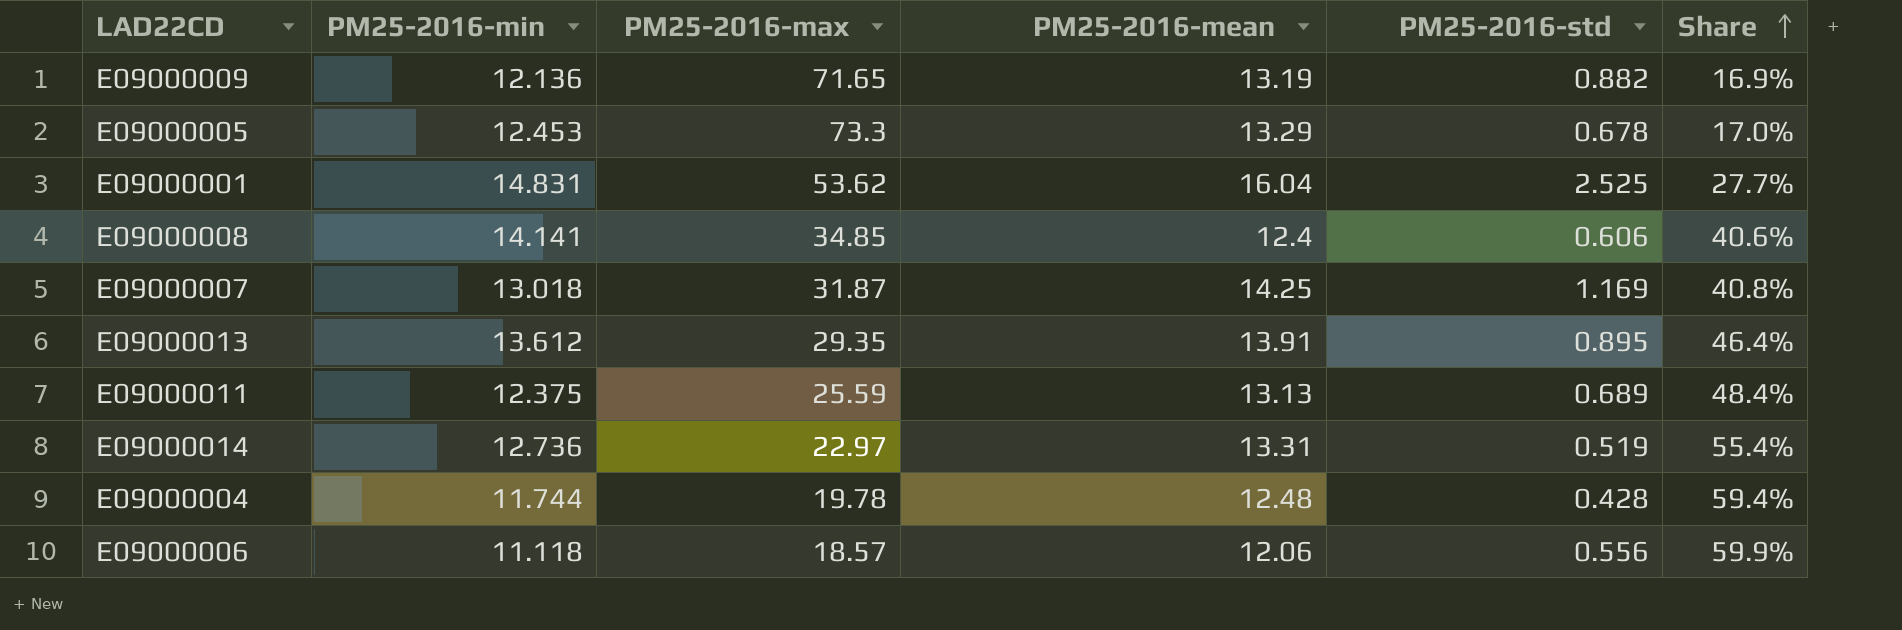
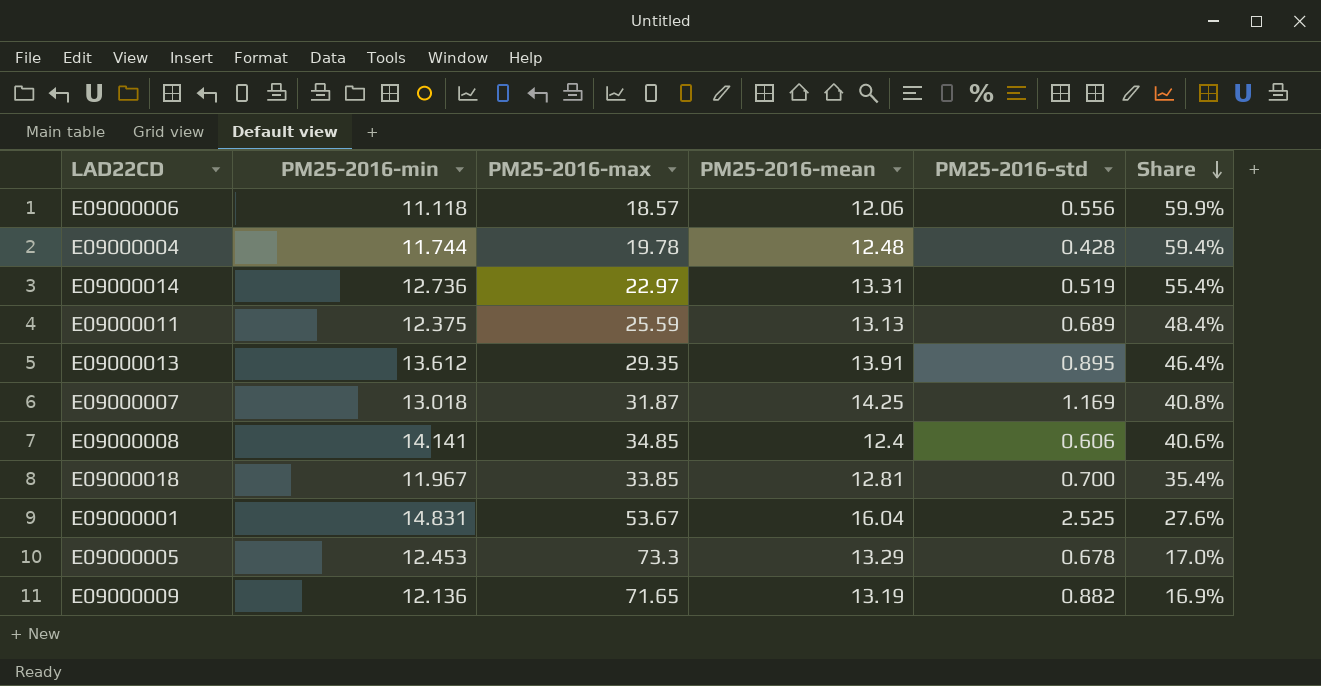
row order: Share ascending -> Share descending
row E09000018: none -> 11.967 | 33.85 | 12.81 | 0.700 | 35.4%
E09000001 | PM25-2016-max: 53.62 -> 53.67
E09000001 | Share: 27.7% -> 27.6%

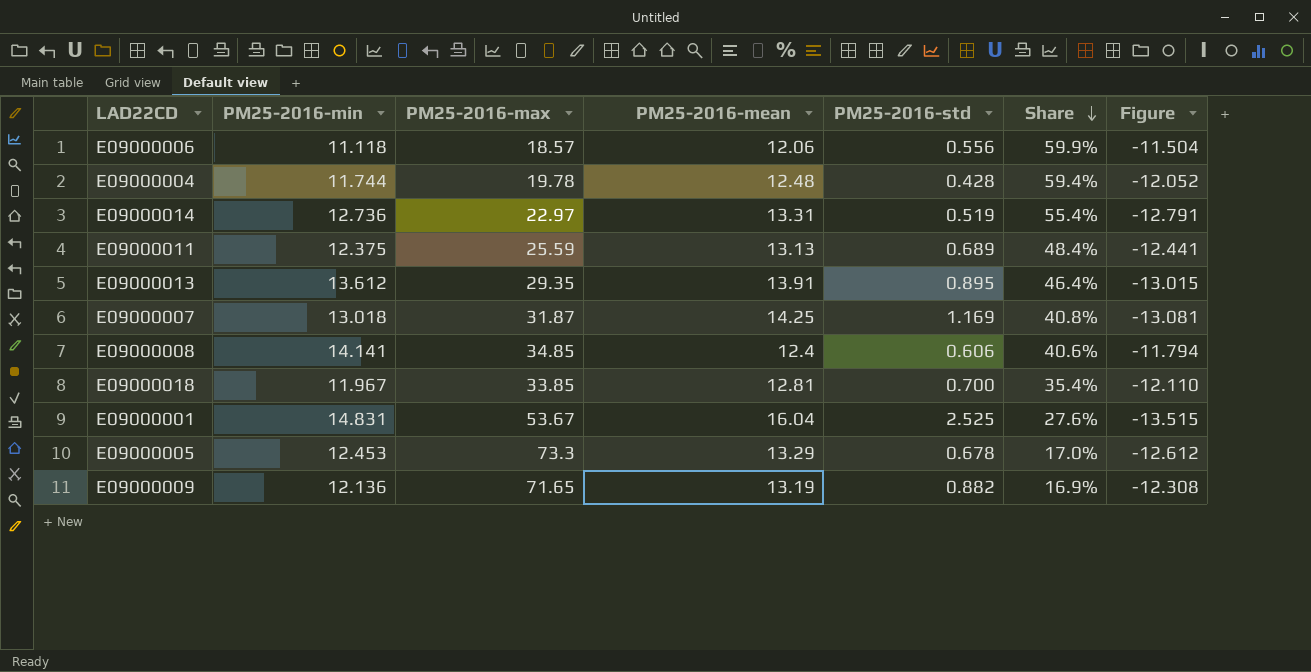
column Figure | formula: none -> [PM25-2016-std] - [PM25-2016-mean]

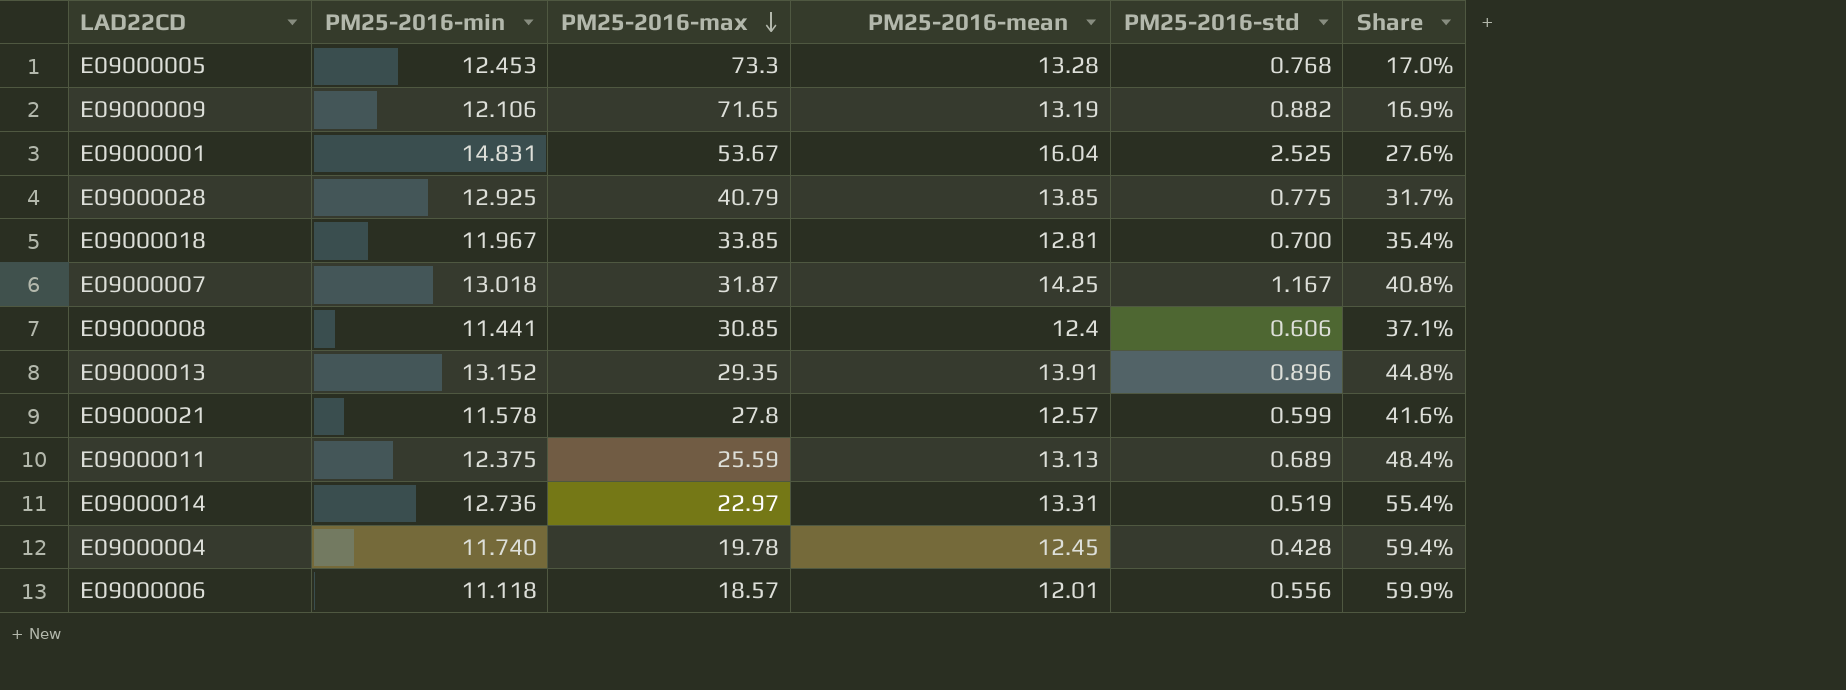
row order: Share descending -> PM25-2016-max descending
column Figure | formula: [PM25-2016-std] - [PM25-2016-mean] -> none
E09000005 | PM25-2016-mean: 13.29 -> 13.28
E09000005 | PM25-2016-std: 0.678 -> 0.768
E09000009 | PM25-2016-min: 12.136 -> 12.106
row E09000028: none -> 12.925 | 40.79 | 13.85 | 0.775 | 31.7%
E09000007 | PM25-2016-std: 1.169 -> 1.167
E09000008 | PM25-2016-min: 14.141 -> 11.441
E09000008 | PM25-2016-max: 34.85 -> 30.85
E09000008 | Share: 40.6% -> 37.1%
E09000013 | PM25-2016-min: 13.612 -> 13.152
E09000013 | PM25-2016-std: 0.895 -> 0.896
E09000013 | Share: 46.4% -> 44.8%
row E09000021: none -> 11.578 | 27.8 | 12.57 | 0.599 | 41.6%
E09000004 | PM25-2016-min: 11.744 -> 11.740
E09000004 | PM25-2016-mean: 12.48 -> 12.45
E09000006 | PM25-2016-mean: 12.06 -> 12.01

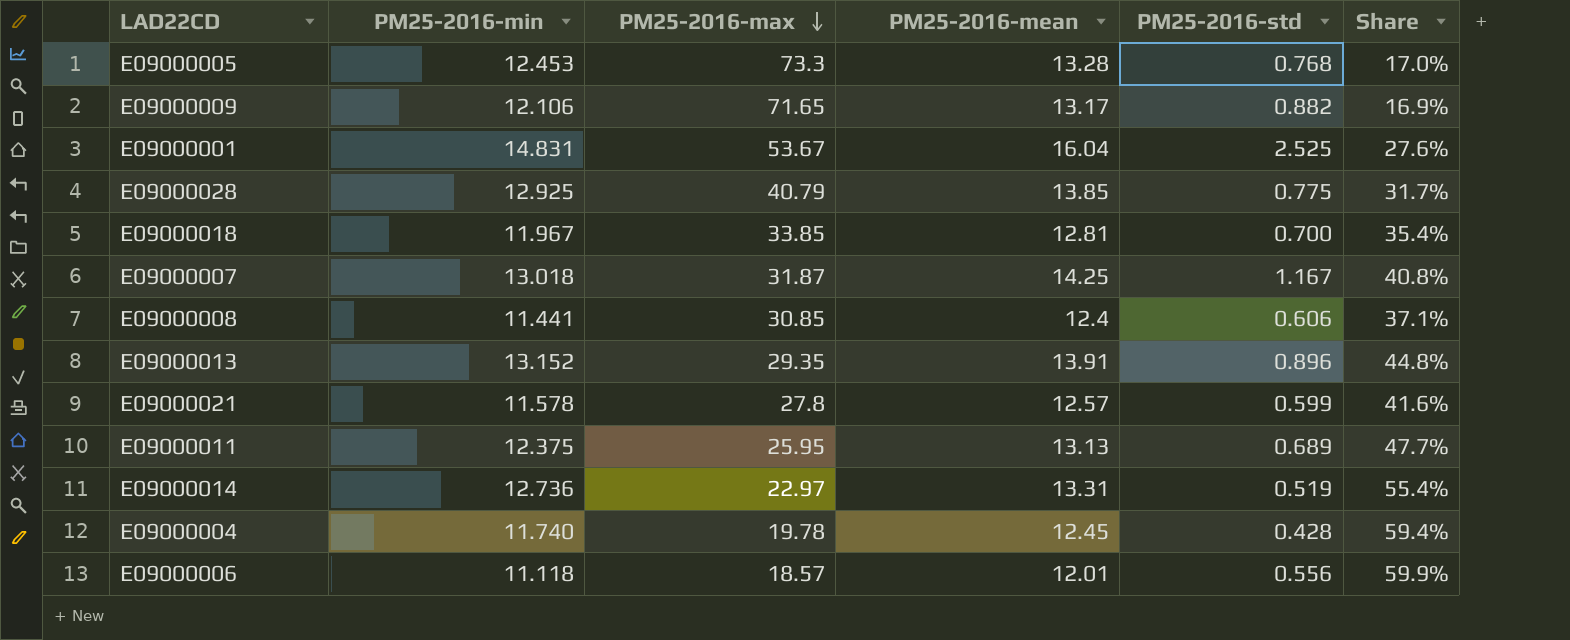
E09000009 | PM25-2016-mean: 13.19 -> 13.17
E09000011 | PM25-2016-max: 25.59 -> 25.95
E09000011 | Share: 48.4% -> 47.7%

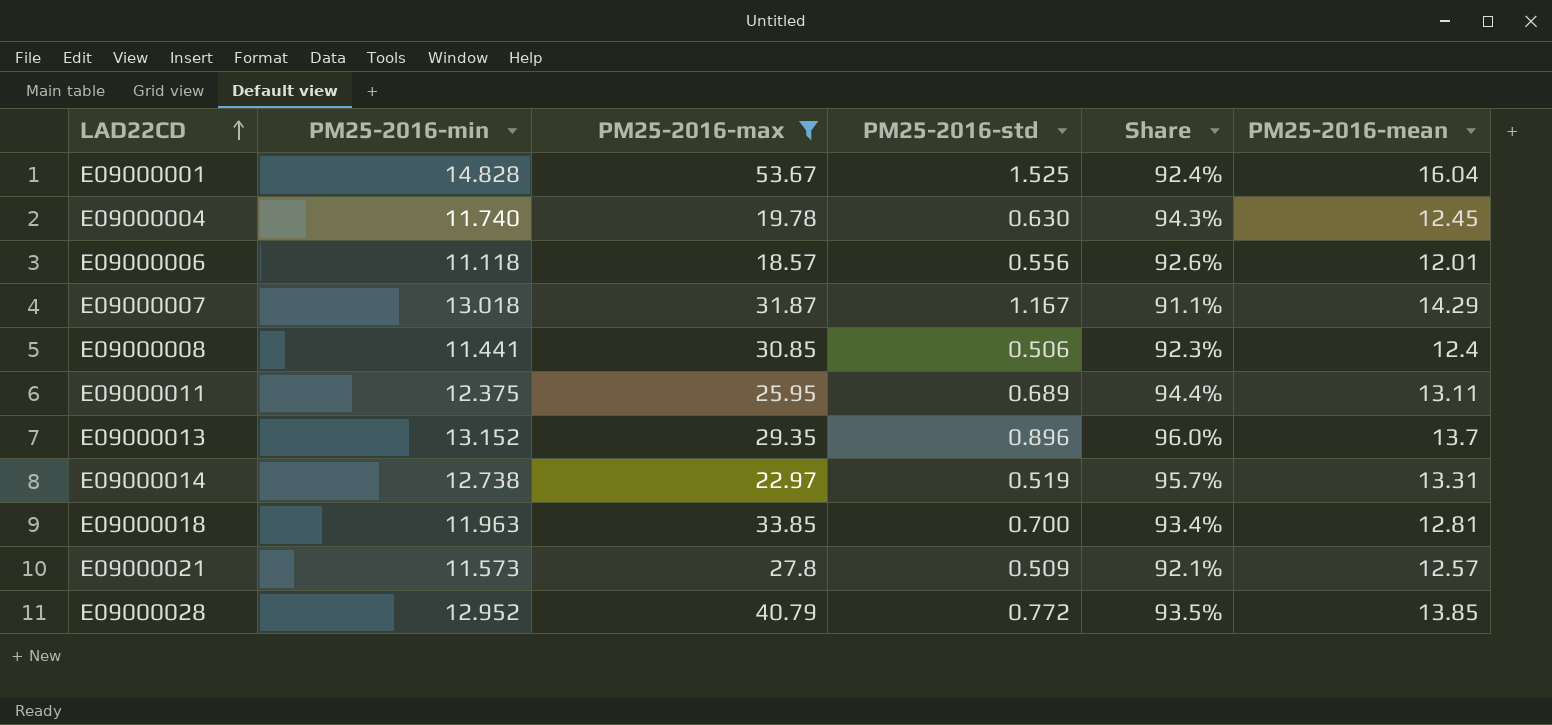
filter: none -> PM25-2016-max <= 53.67
row order: PM25-2016-max descending -> LAD22CD ascending
column Share | formula: [PM25-2016-min] / [PM25-2016-max] -> [PM25-2016-min] / [PM25-2016-mean]
column PM25-2016-mean | position: 4 -> 6
E09000001 | PM25-2016-min: 14.831 -> 14.828
E09000001 | PM25-2016-std: 2.525 -> 1.525
E09000004 | PM25-2016-std: 0.428 -> 0.630
E09000007 | PM25-2016-mean: 14.25 -> 14.29
E09000008 | PM25-2016-std: 0.606 -> 0.506
E09000011 | PM25-2016-mean: 13.13 -> 13.11
E09000013 | PM25-2016-mean: 13.91 -> 13.7
E09000014 | PM25-2016-min: 12.736 -> 12.738
E09000018 | PM25-2016-min: 11.967 -> 11.963
E09000021 | PM25-2016-min: 11.578 -> 11.573
E09000021 | PM25-2016-std: 0.599 -> 0.509
E09000028 | PM25-2016-min: 12.925 -> 12.952
E09000028 | PM25-2016-std: 0.775 -> 0.772

